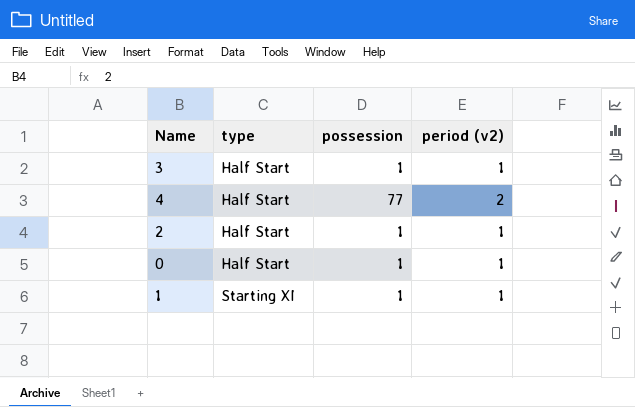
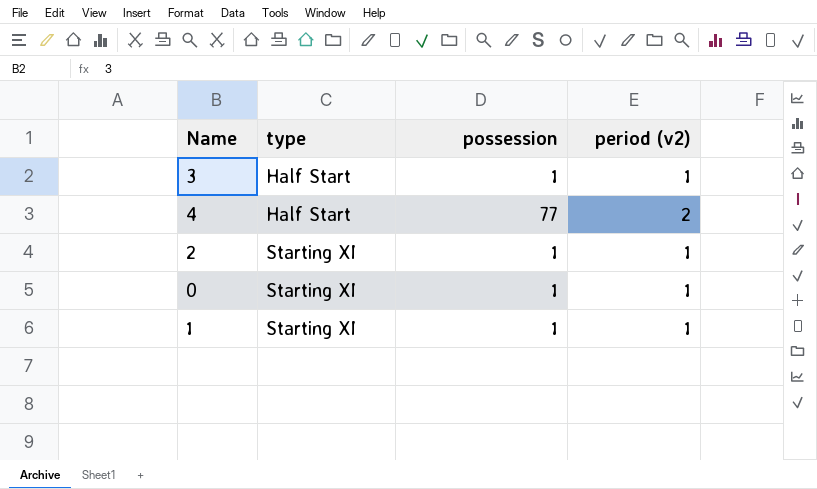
2 | type: Half Start -> Starting XI
0 | type: Half Start -> Starting XI

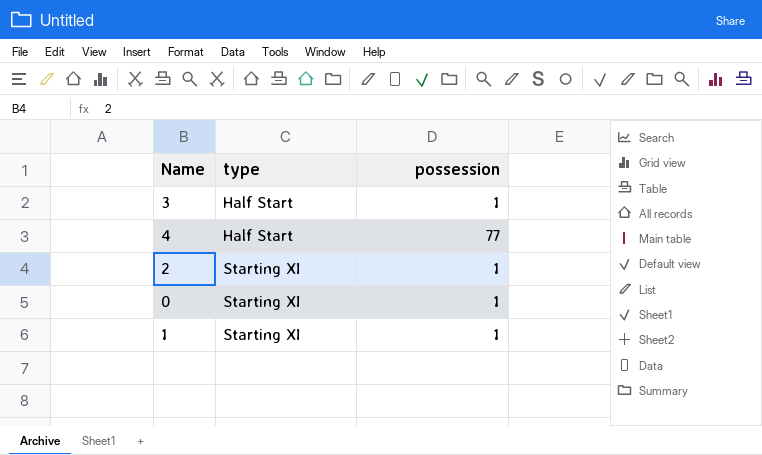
column period (v2) | position: 4 -> none

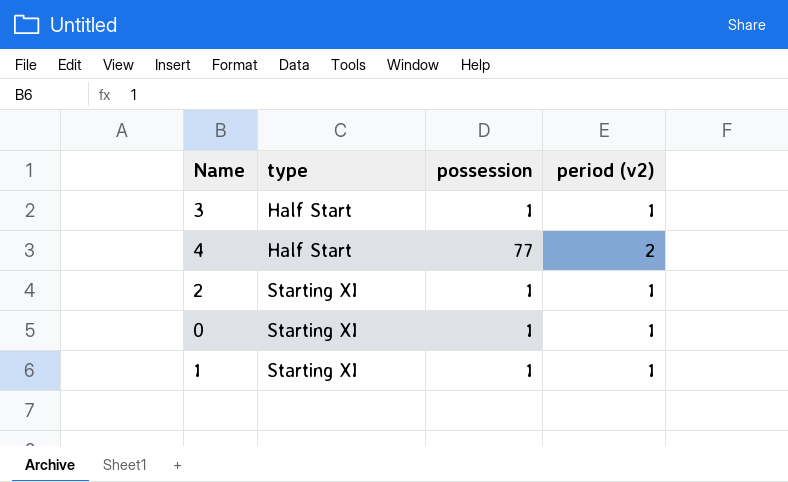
column period (v2) | position: none -> 4

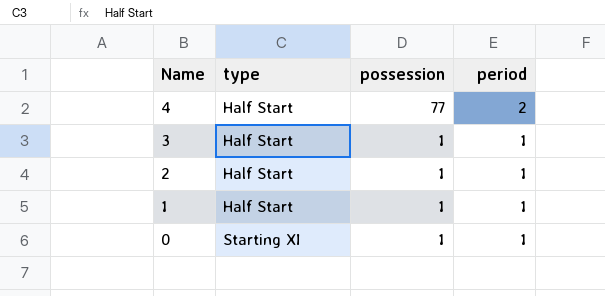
row order: type ascending -> Name descending
column name: period (v2) -> period
2 | type: Starting XI -> Half Start
1 | type: Starting XI -> Half Start

